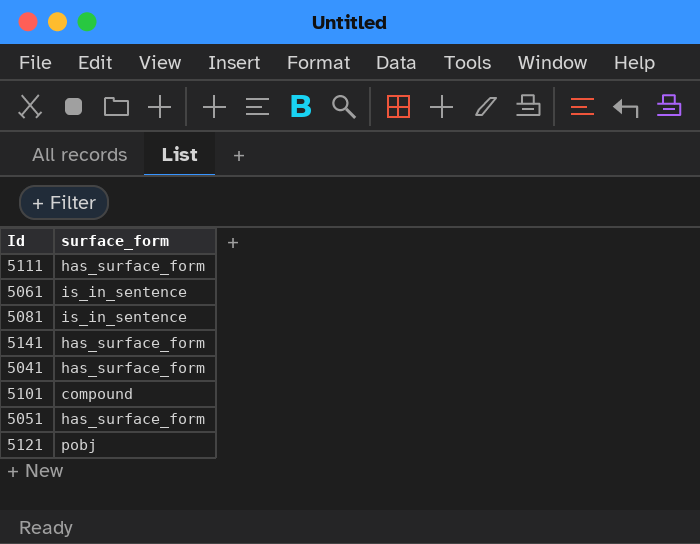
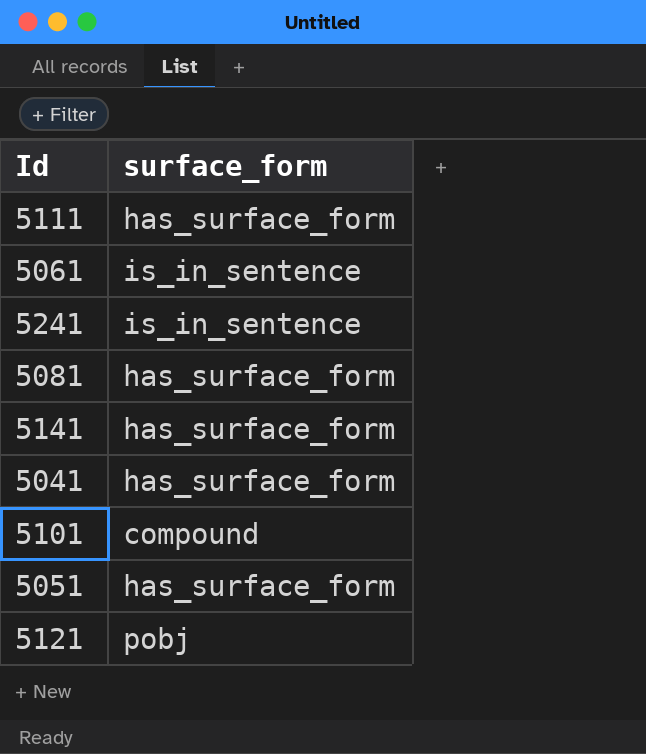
row 5241: none -> is_in_sentence
5081 | surface_form: is_in_sentence -> has_surface_form

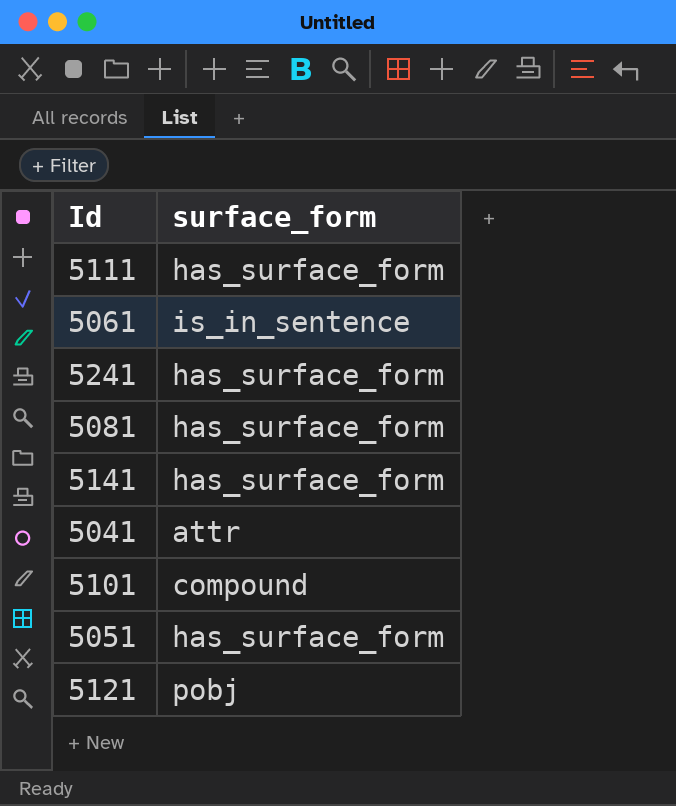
5241 | surface_form: is_in_sentence -> has_surface_form
5041 | surface_form: has_surface_form -> attr

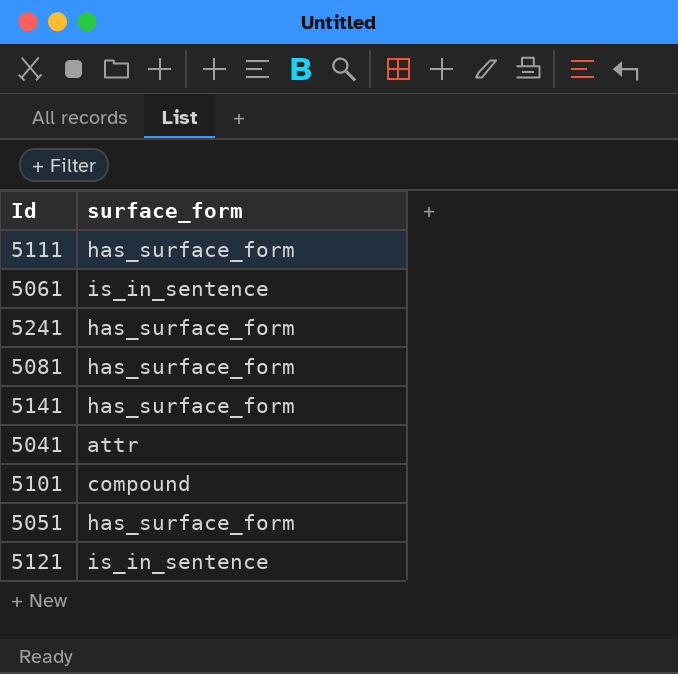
5121 | surface_form: pobj -> is_in_sentence

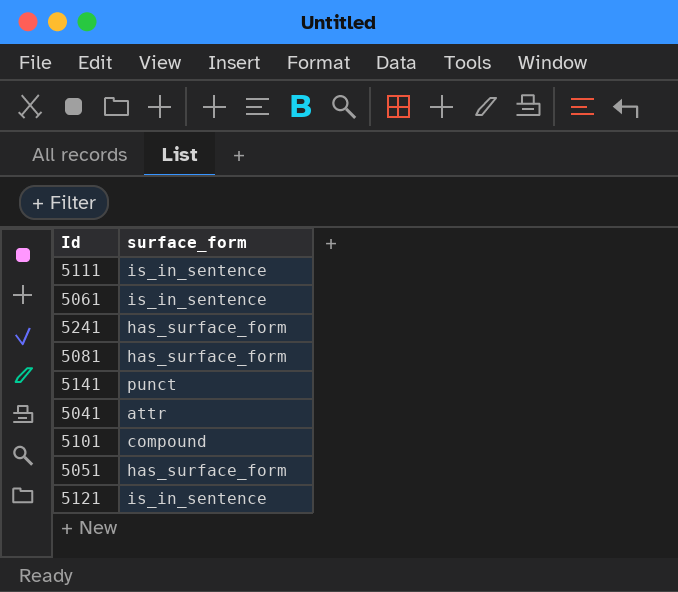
5111 | surface_form: has_surface_form -> is_in_sentence
5141 | surface_form: has_surface_form -> punct

